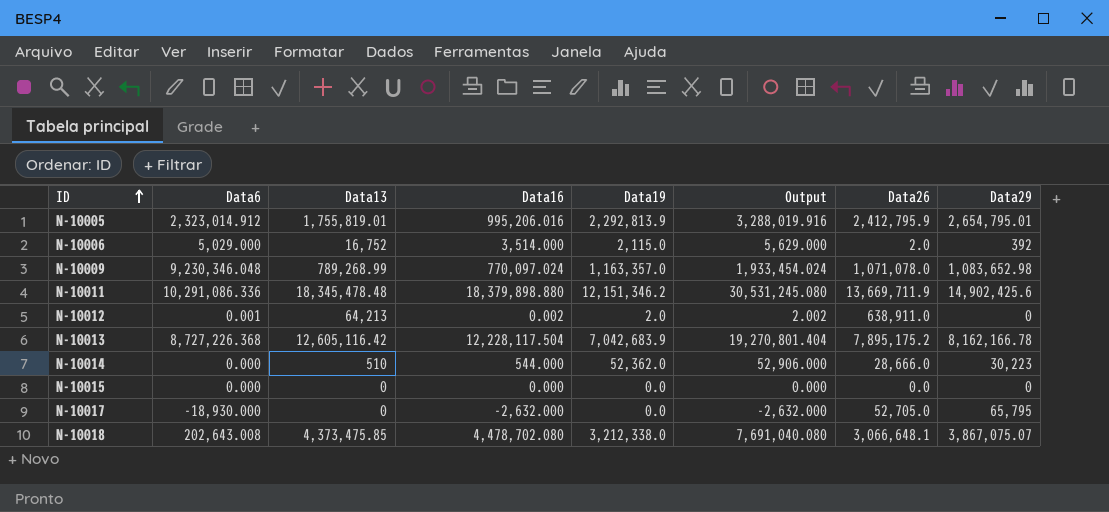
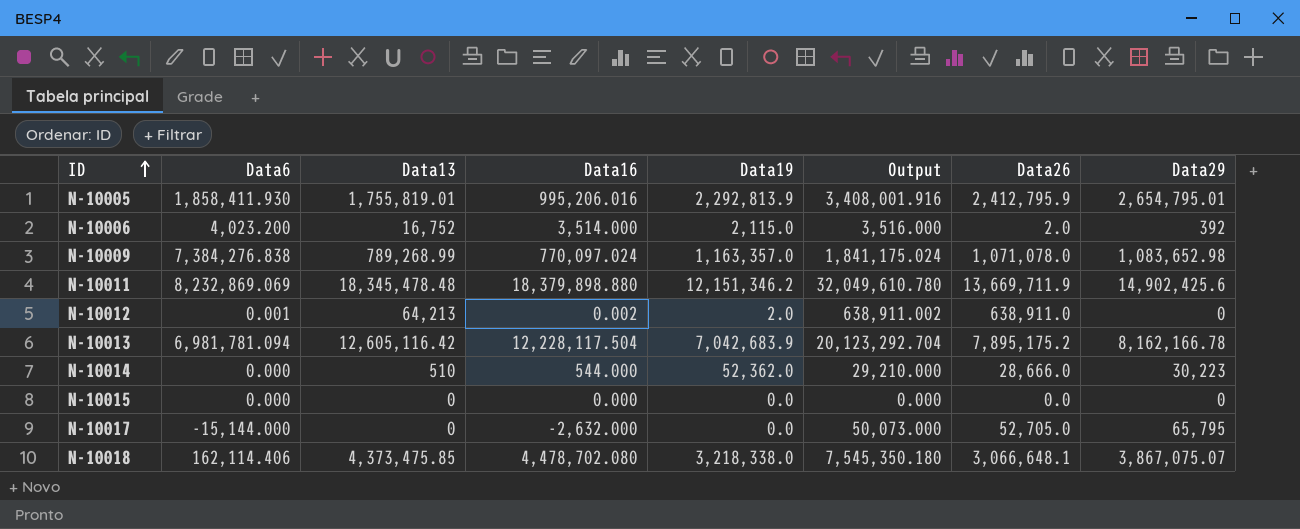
column Output | formula: [Data16] + [Data19] -> [Data16] + [Data26]
N-10005 | Data6: 2,323,014.912 -> 1,858,411.930
N-10006 | Data6: 5,029.000 -> 4,023.200
N-10009 | Data6: 9,230,346.048 -> 7,384,276.838
N-10011 | Data6: 10,291,086.336 -> 8,232,869.069
N-10013 | Data6: 8,727,226.368 -> 6,981,781.094
N-10017 | Data6: -18,930.000 -> -15,144.000
N-10018 | Data6: 202,643.008 -> 162,114.406
N-10018 | Data19: 3,212,338.0 -> 3,218,338.0

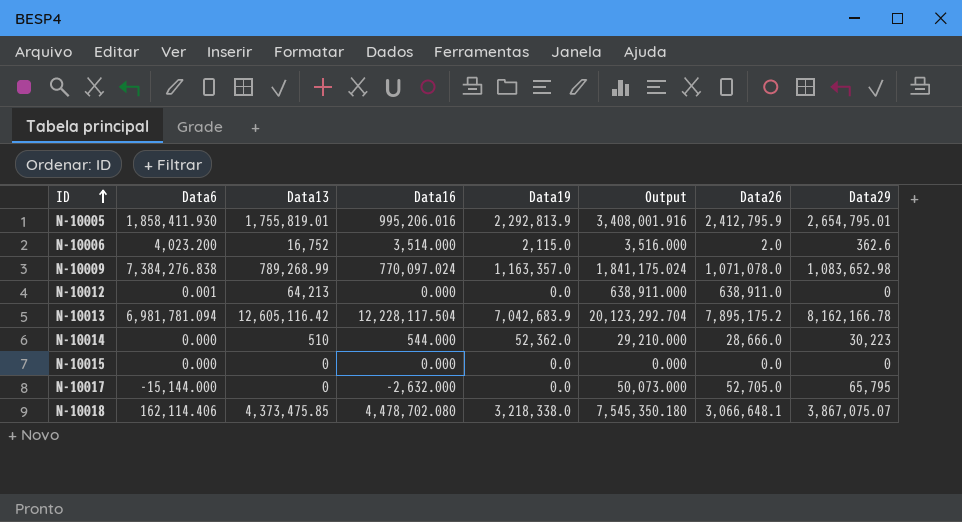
row N-10011: 8,232,869.069 | 18,345,478.48 | 18,379,898.880 | 12,151,346.2 | 32,049,610.780 | 13,669,711.9 | 14,902,425.6 -> none
N-10006 | Data29: 392 -> 362.6
N-10012 | Data16: 0.002 -> 0.000
N-10012 | Data19: 2.0 -> 0.0
N-10012 | Output: 638,911.002 -> 638,911.000

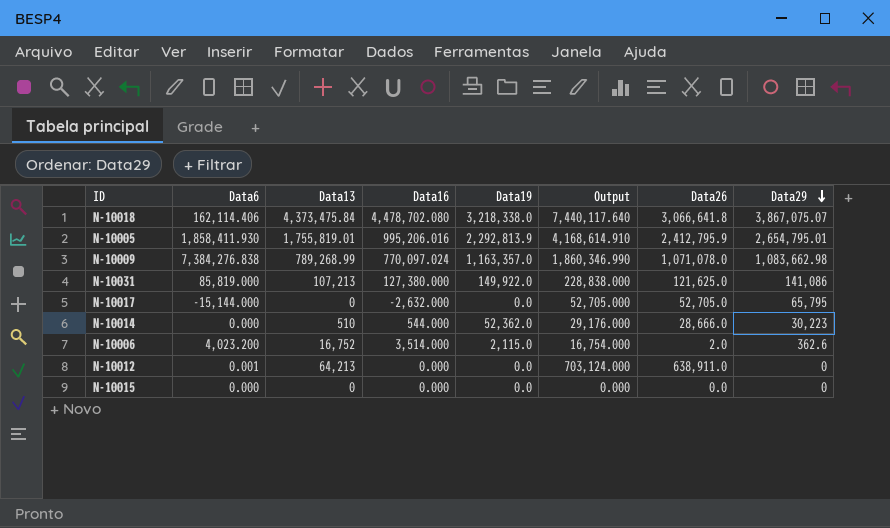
row order: ID ascending -> Data29 descending
column Output | formula: [Data16] + [Data26] -> [Data13] + [Data26]
row N-10013: 6,981,781.094 | 12,605,116.42 | 12,228,117.504 | 7,042,683.9 | 20,123,292.704 | 7,895,175.2 | 8,162,166.78 -> none
N-10018 | Data13: 4,373,475.85 -> 4,373,475.84
N-10018 | Data26: 3,066,648.1 -> 3,066,641.8
N-10009 | Data29: 1,083,652.98 -> 1,083,662.98
row N-10031: none -> 85,819.000 | 107,213 | 127,380.000 | 149,922.0 | 228,838.000 | 121,625.0 | 141,086

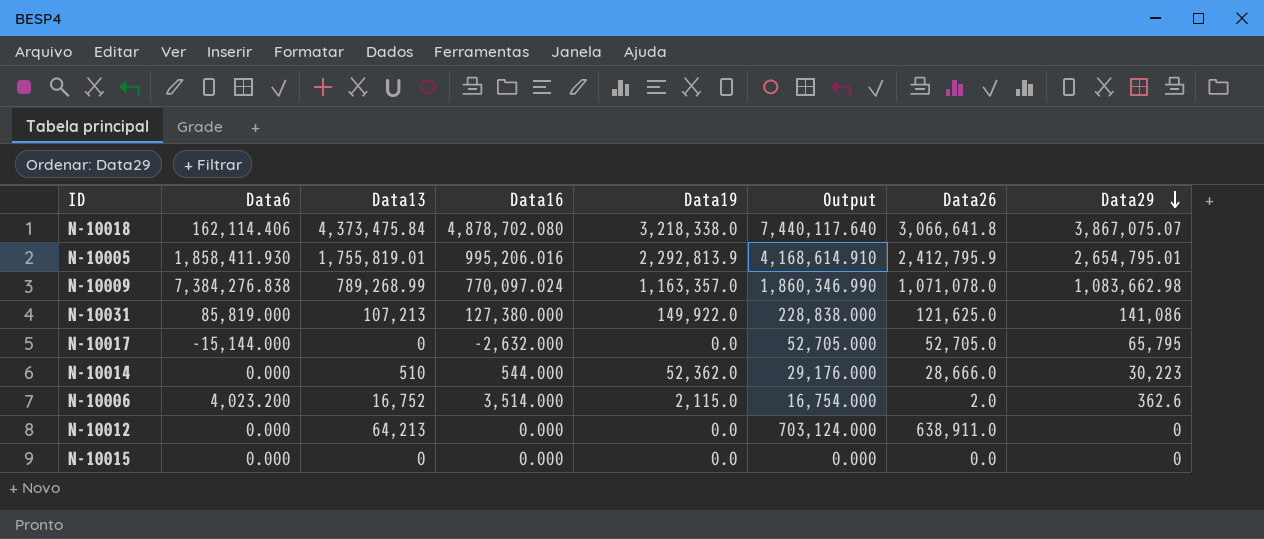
N-10018 | Data16: 4,478,702.080 -> 4,878,702.080
N-10012 | Data6: 0.001 -> 0.000

